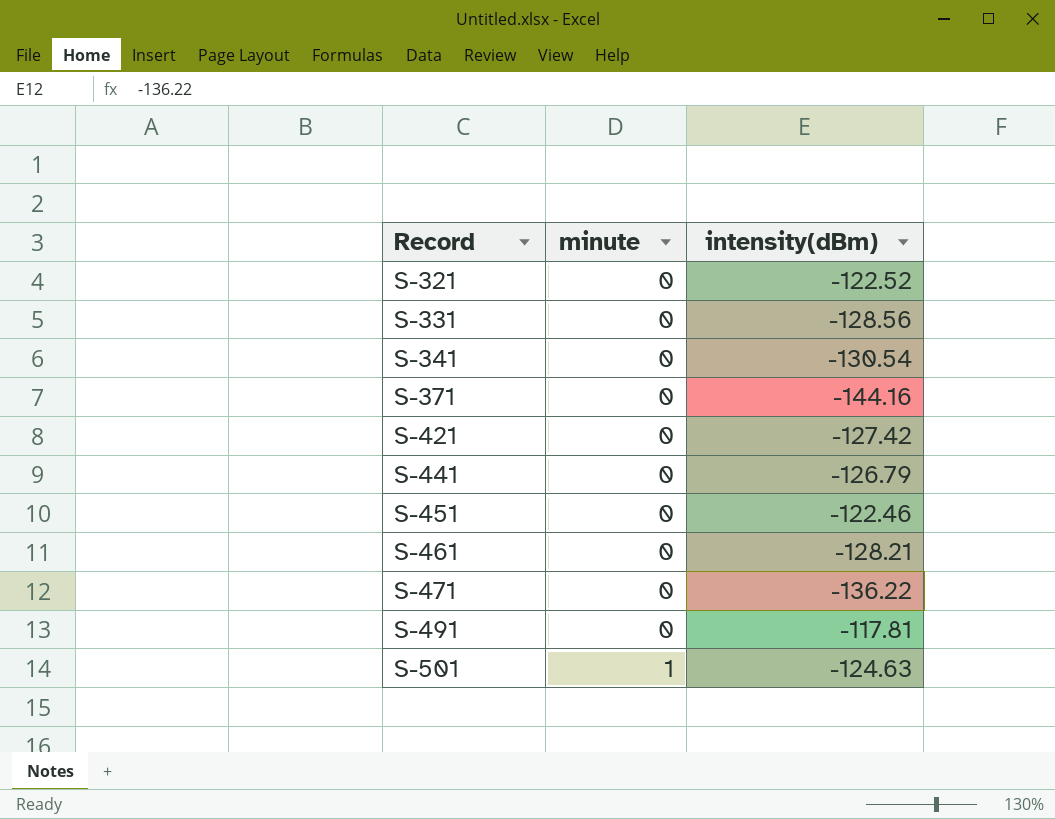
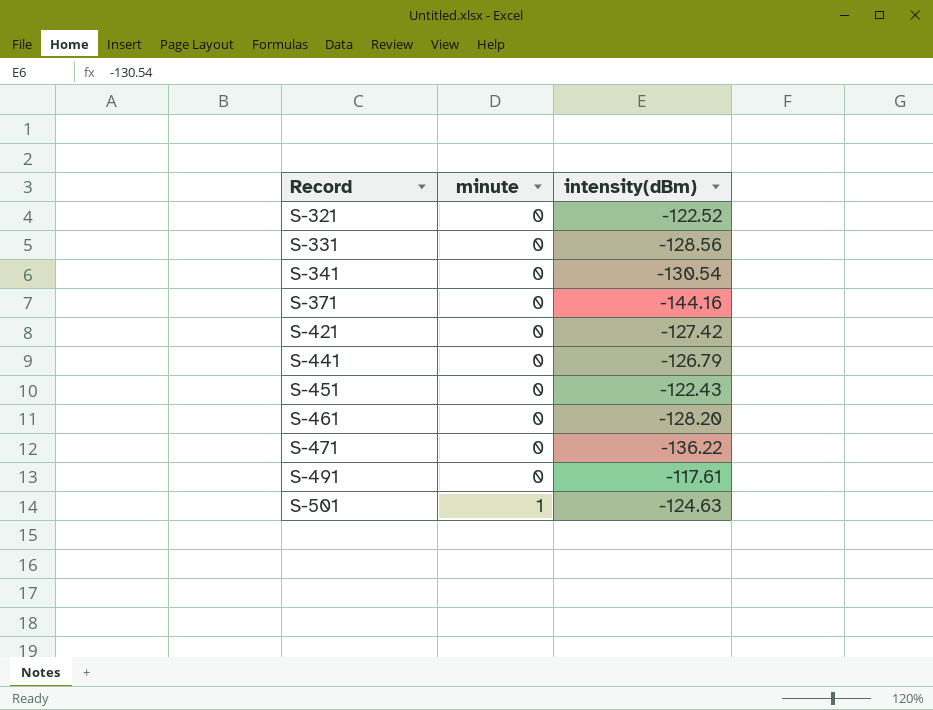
S-451 | intensity(dBm): -122.46 -> -122.43
S-461 | intensity(dBm): -128.21 -> -128.20
S-491 | intensity(dBm): -117.81 -> -117.61

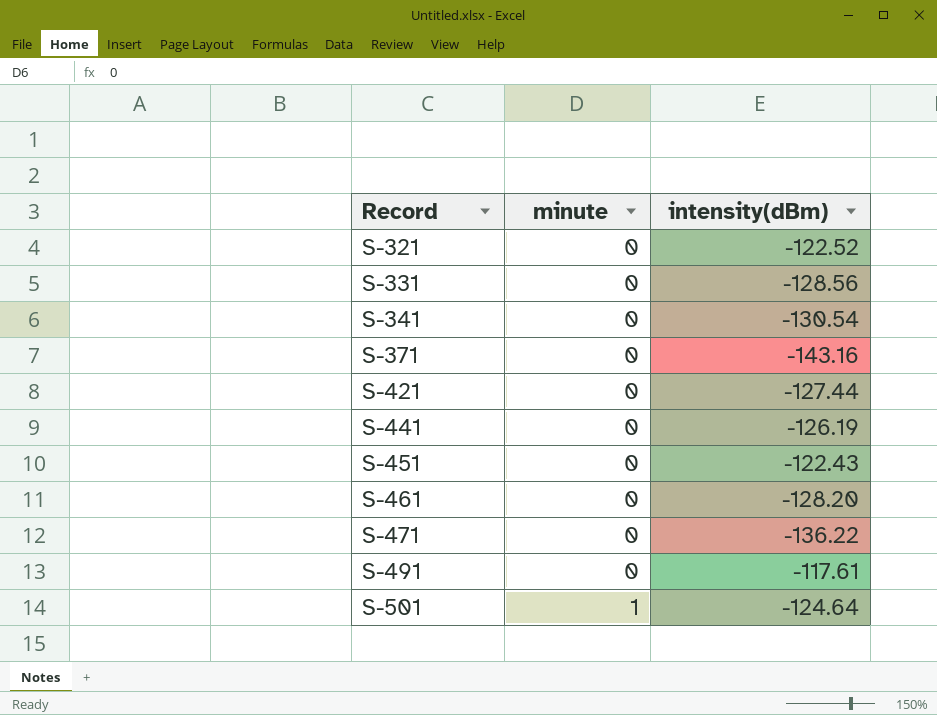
S-371 | intensity(dBm): -144.16 -> -143.16
S-421 | intensity(dBm): -127.42 -> -127.44
S-441 | intensity(dBm): -126.79 -> -126.19
S-501 | intensity(dBm): -124.63 -> -124.64

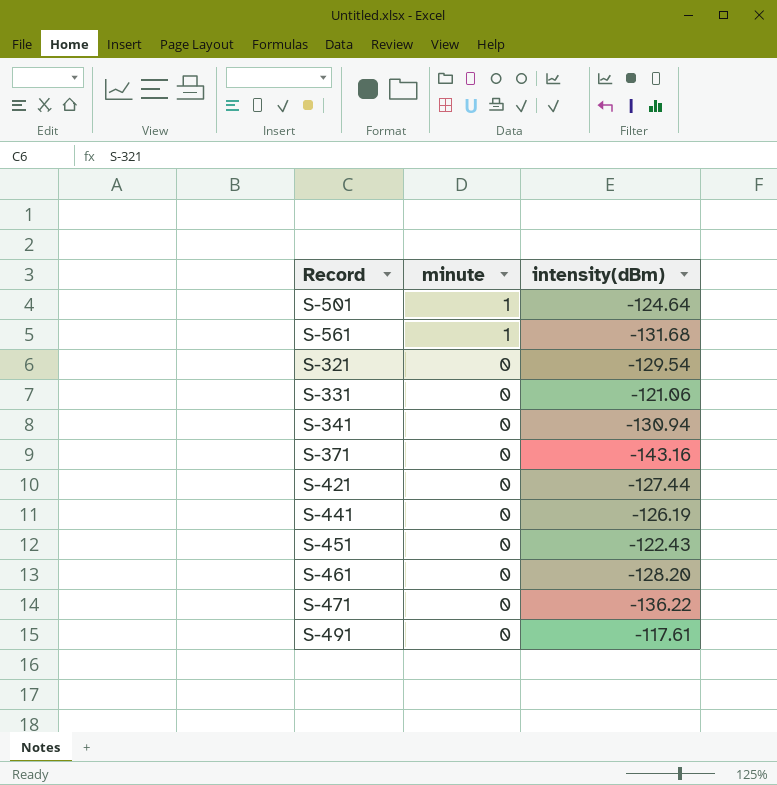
row order: Record ascending -> minute descending
row S-561: none -> 1 | -131.68
S-321 | intensity(dBm): -122.52 -> -129.54
S-331 | intensity(dBm): -128.56 -> -121.06
S-341 | intensity(dBm): -130.54 -> -130.94

